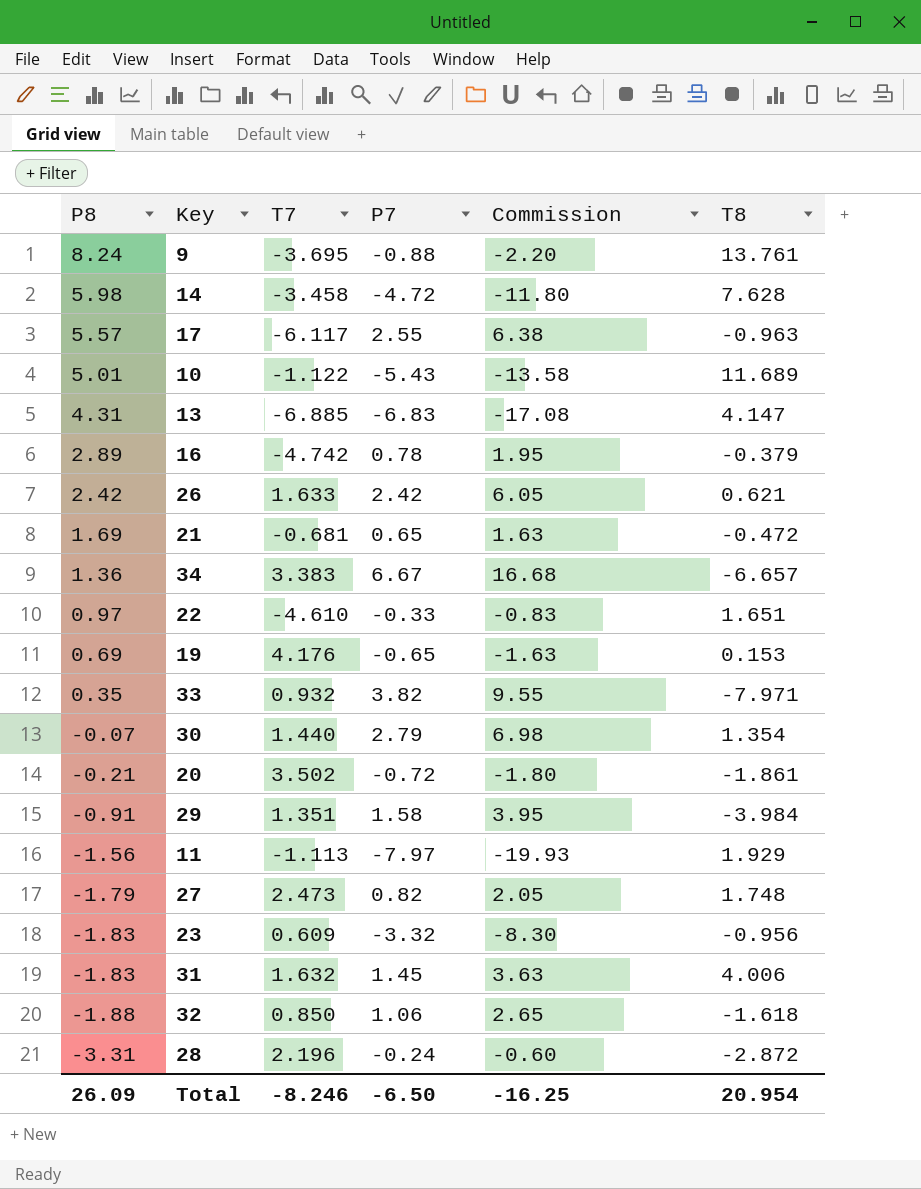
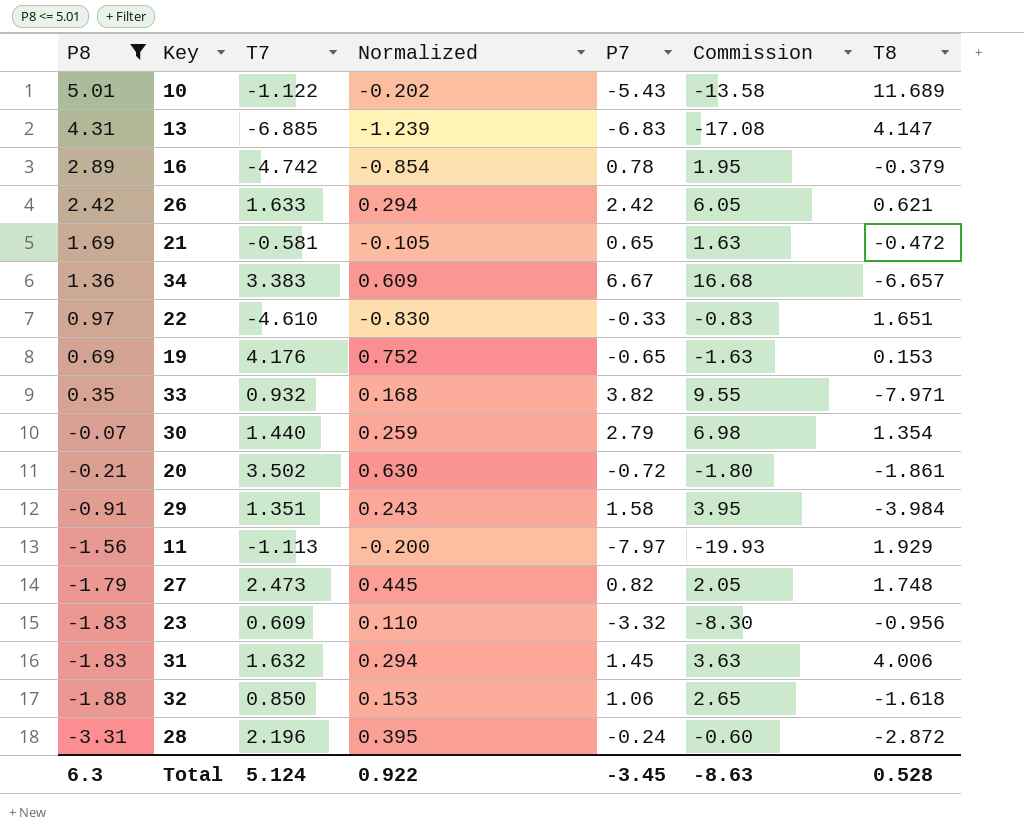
filter: none -> P8 <= 5.01
column Normalized | formula: none -> [T7] * 0.18
21 | T7: -0.681 -> -0.581
Total | P8: 26.09 -> 6.3
Total | T7: -8.246 -> 5.124
Total | P7: -6.50 -> -3.45
Total | Commission: -16.25 -> -8.63
Total | T8: 20.954 -> 0.528

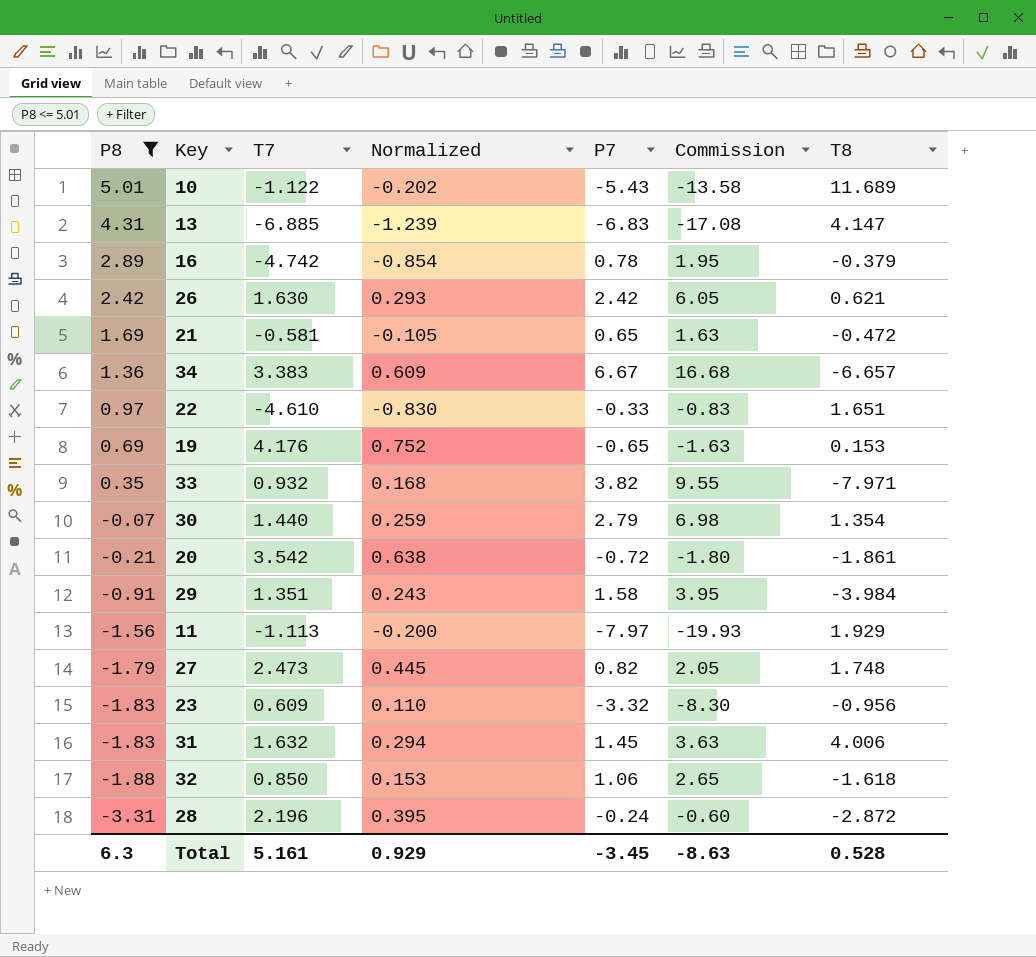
26 | T7: 1.633 -> 1.630
26 | Normalized: 0.294 -> 0.293
20 | T7: 3.502 -> 3.542
20 | Normalized: 0.630 -> 0.638
Total | T7: 5.124 -> 5.161
Total | Normalized: 0.922 -> 0.929

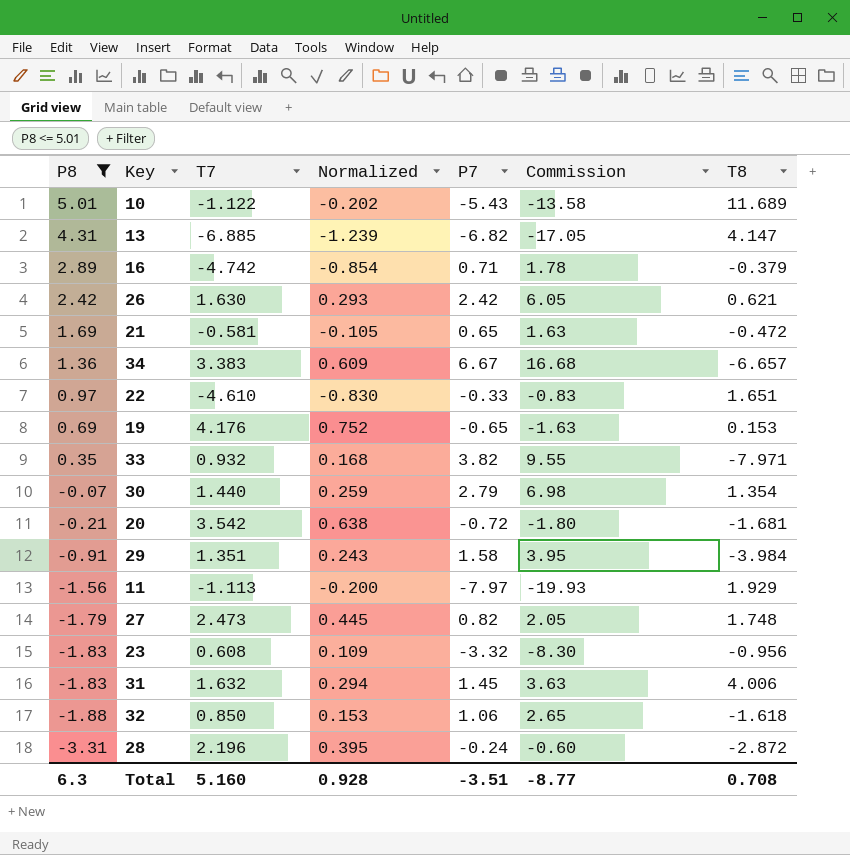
13 | P7: -6.83 -> -6.82
13 | Commission: -17.08 -> -17.05
16 | P7: 0.78 -> 0.71
16 | Commission: 1.95 -> 1.78
20 | T8: -1.861 -> -1.681
23 | T7: 0.609 -> 0.608
23 | Normalized: 0.110 -> 0.109
Total | T7: 5.161 -> 5.160
Total | Normalized: 0.929 -> 0.928
Total | P7: -3.45 -> -3.51
Total | Commission: -8.63 -> -8.77
Total | T8: 0.528 -> 0.708

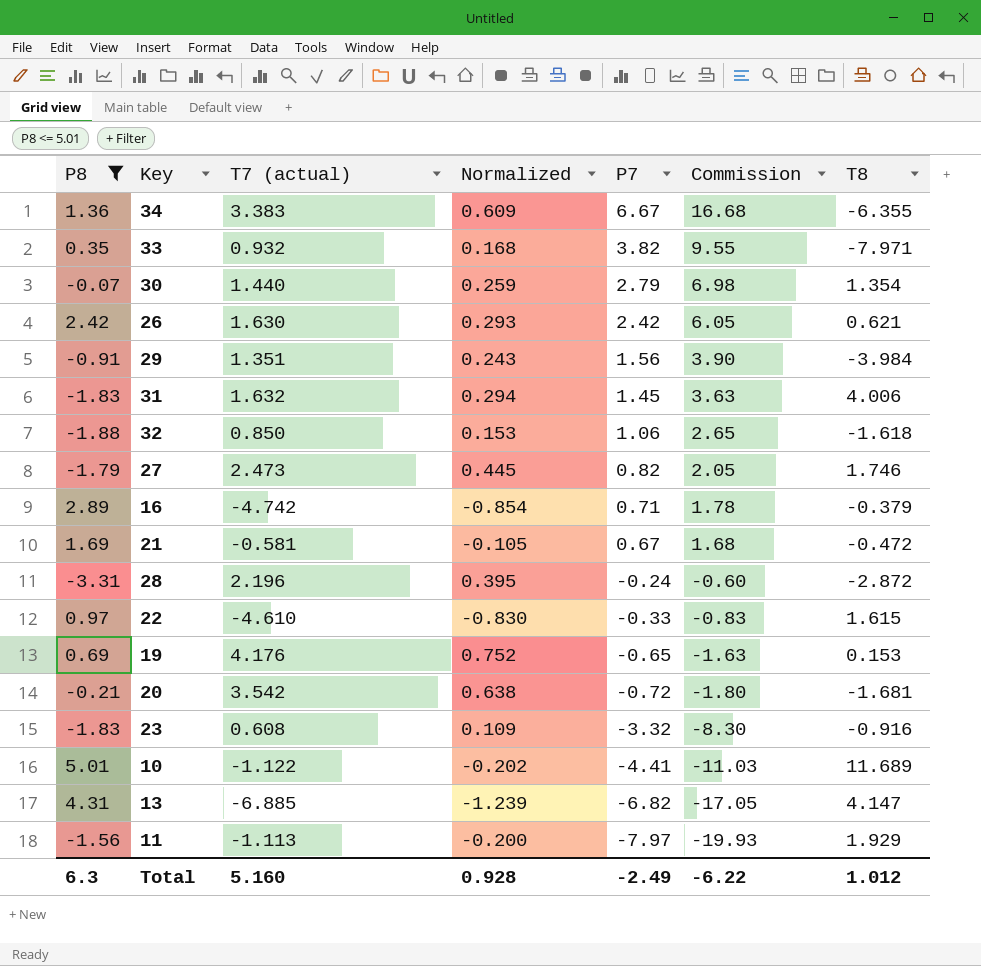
row order: P8 descending -> P7 descending
column name: T7 -> T7 (actual)
34 | T8: -6.657 -> -6.355
29 | P7: 1.58 -> 1.56
29 | Commission: 3.95 -> 3.90
27 | T8: 1.748 -> 1.746
21 | P7: 0.65 -> 0.67
21 | Commission: 1.63 -> 1.68
22 | T8: 1.651 -> 1.615
23 | T8: -0.956 -> -0.916
10 | P7: -5.43 -> -4.41
10 | Commission: -13.58 -> -11.03
Total | P7: -3.51 -> -2.49
Total | Commission: -8.77 -> -6.22
Total | T8: 0.708 -> 1.012

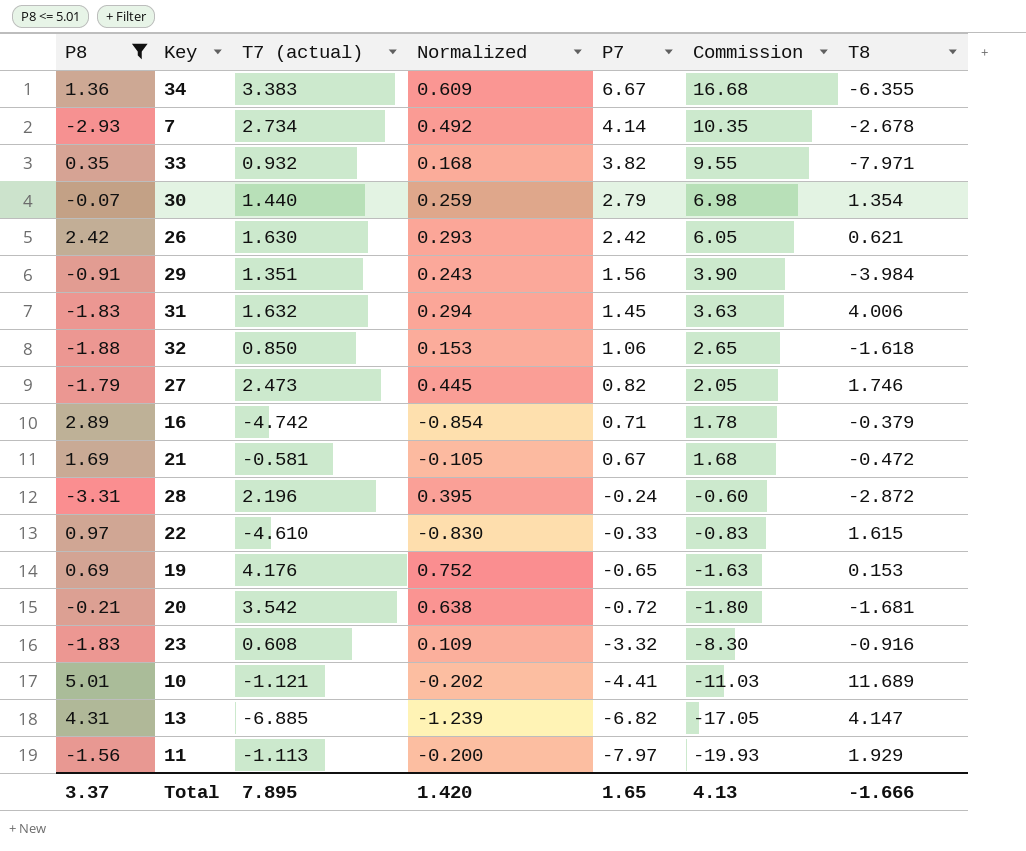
row 7: none -> -2.93 | 2.734 | 0.492 | 4.14 | 10.35 | -2.678
10 | T7 (actual): -1.122 -> -1.121
Total | P8: 6.3 -> 3.37
Total | T7 (actual): 5.160 -> 7.895
Total | Normalized: 0.928 -> 1.420
Total | P7: -2.49 -> 1.65
Total | Commission: -6.22 -> 4.13
Total | T8: 1.012 -> -1.666

